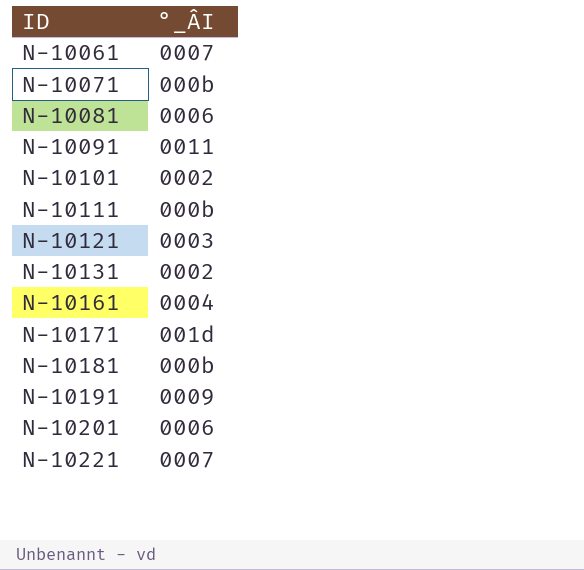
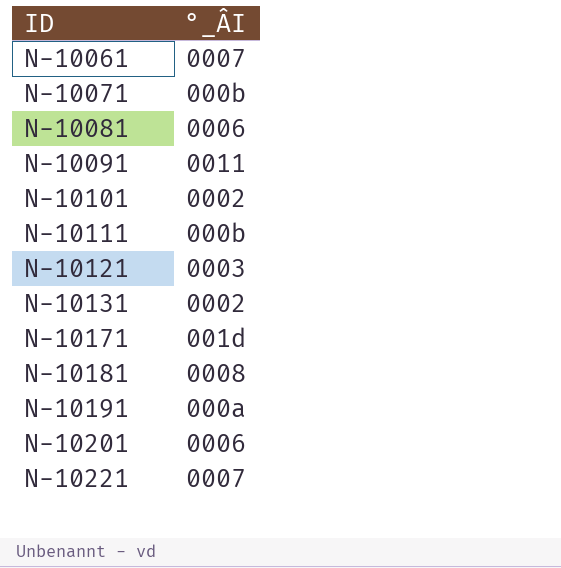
row N-10161: 0004 -> none
N-10181 | °_ÂI: 000b -> 0008
N-10191 | °_ÂI: 0009 -> 000a

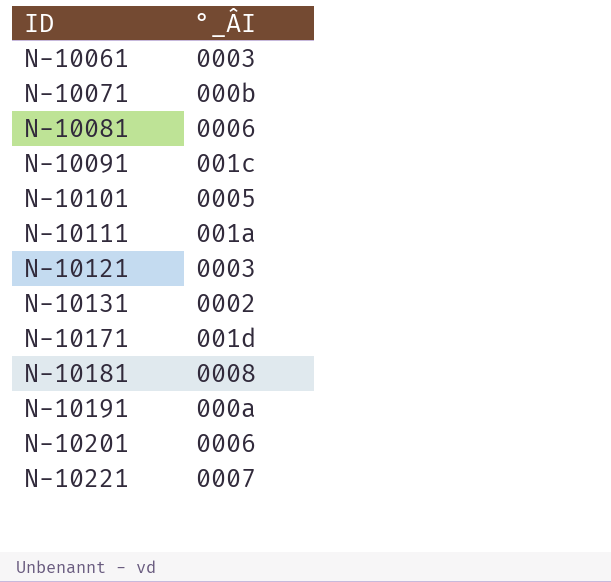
N-10061 | °_ÂI: 0007 -> 0003
N-10091 | °_ÂI: 0011 -> 001c
N-10101 | °_ÂI: 0002 -> 0005
N-10111 | °_ÂI: 000b -> 001a

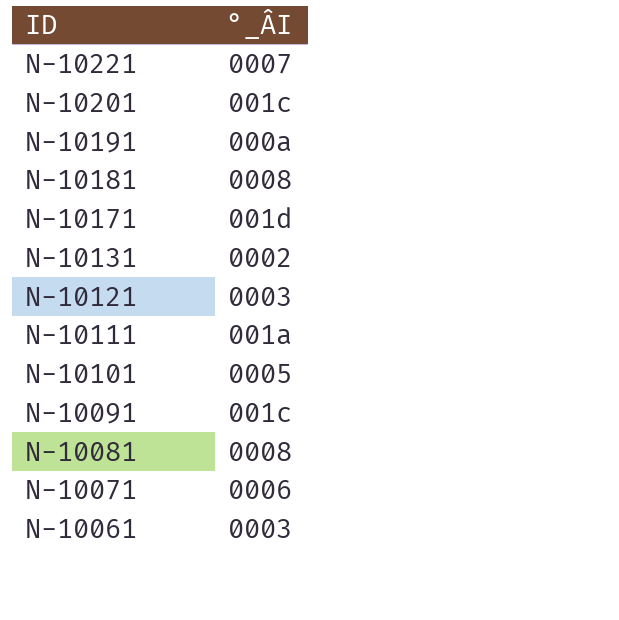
row order: ID ascending -> ID descending
N-10201 | °_ÂI: 0006 -> 001c
N-10081 | °_ÂI: 0006 -> 0008
N-10071 | °_ÂI: 000b -> 0006

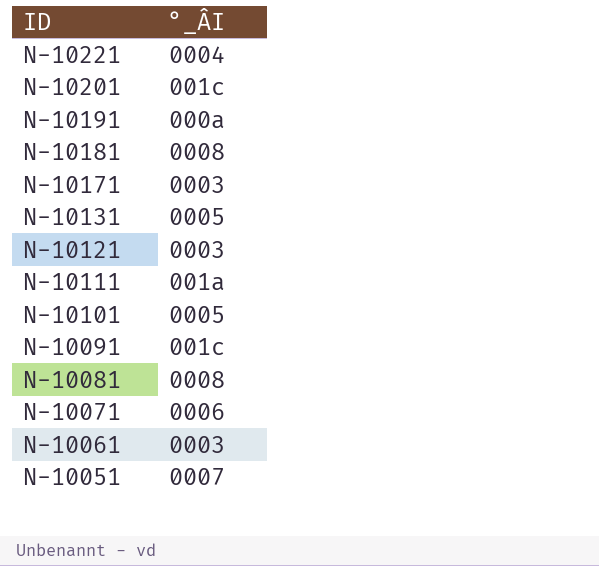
N-10221 | °_ÂI: 0007 -> 0004
N-10171 | °_ÂI: 001d -> 0003
N-10131 | °_ÂI: 0002 -> 0005
row N-10051: none -> 0007

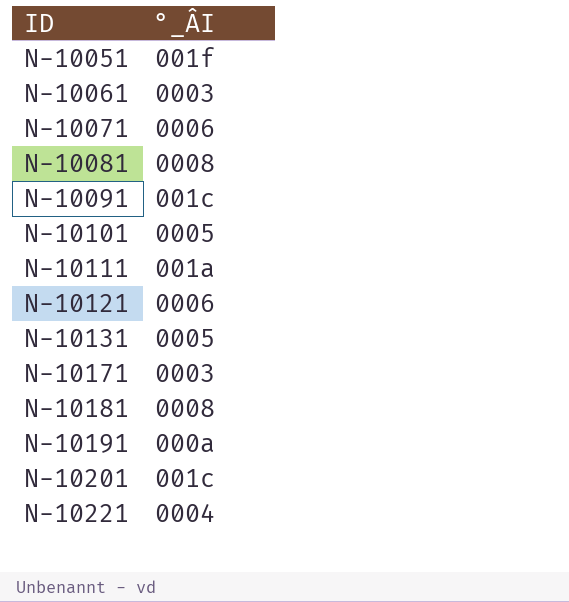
row order: ID descending -> ID ascending
N-10051 | °_ÂI: 0007 -> 001f
N-10121 | °_ÂI: 0003 -> 0006

